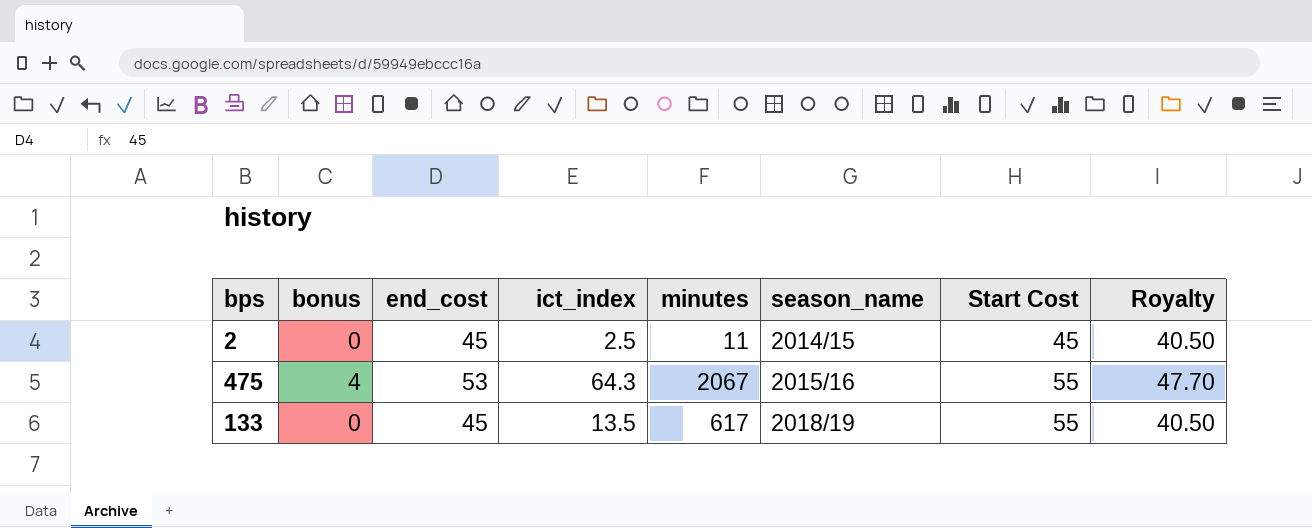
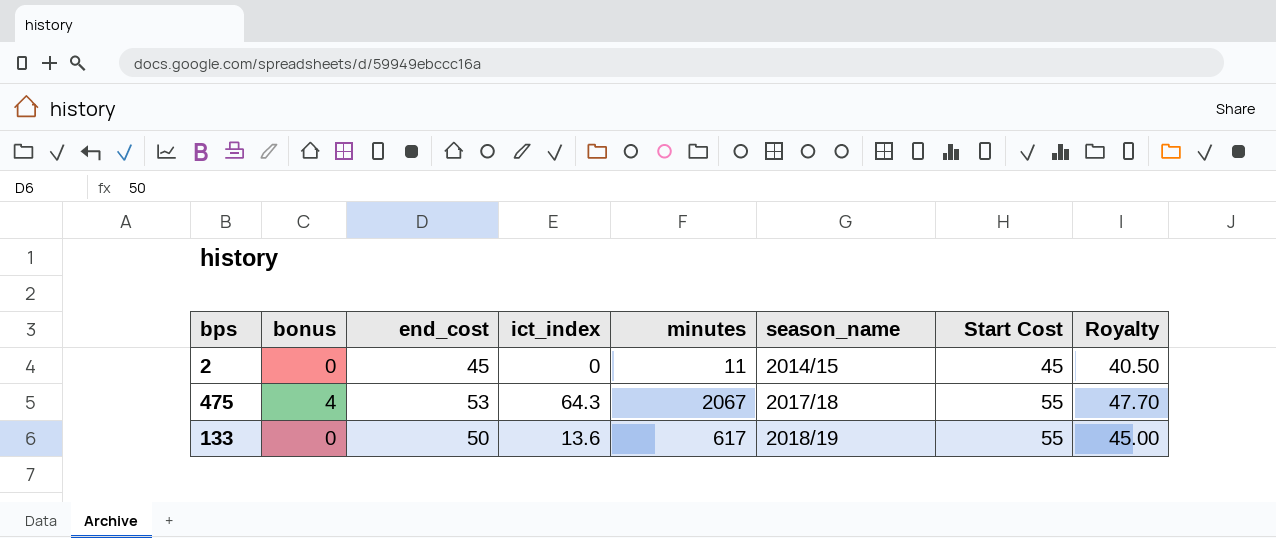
2 | ict_index: 2.5 -> 0
475 | season_name: 2015/16 -> 2017/18
133 | end_cost: 45 -> 50
133 | ict_index: 13.5 -> 13.6
133 | Royalty: 40.50 -> 45.00

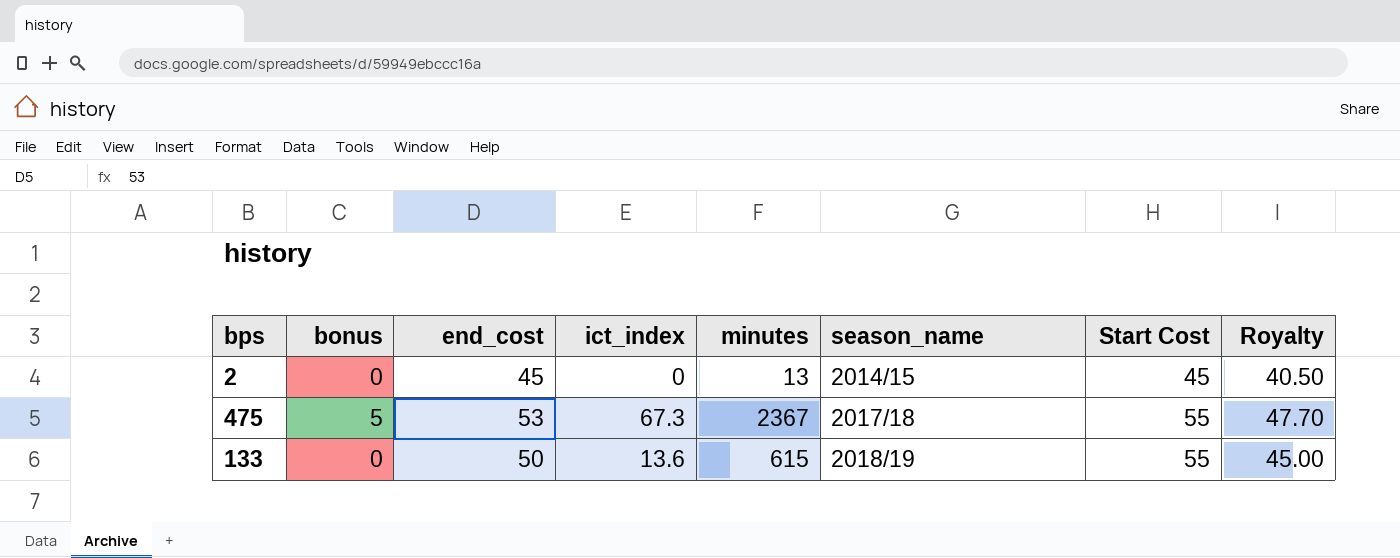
2 | minutes: 11 -> 13
475 | bonus: 4 -> 5
475 | ict_index: 64.3 -> 67.3
475 | minutes: 2067 -> 2367
133 | minutes: 617 -> 615

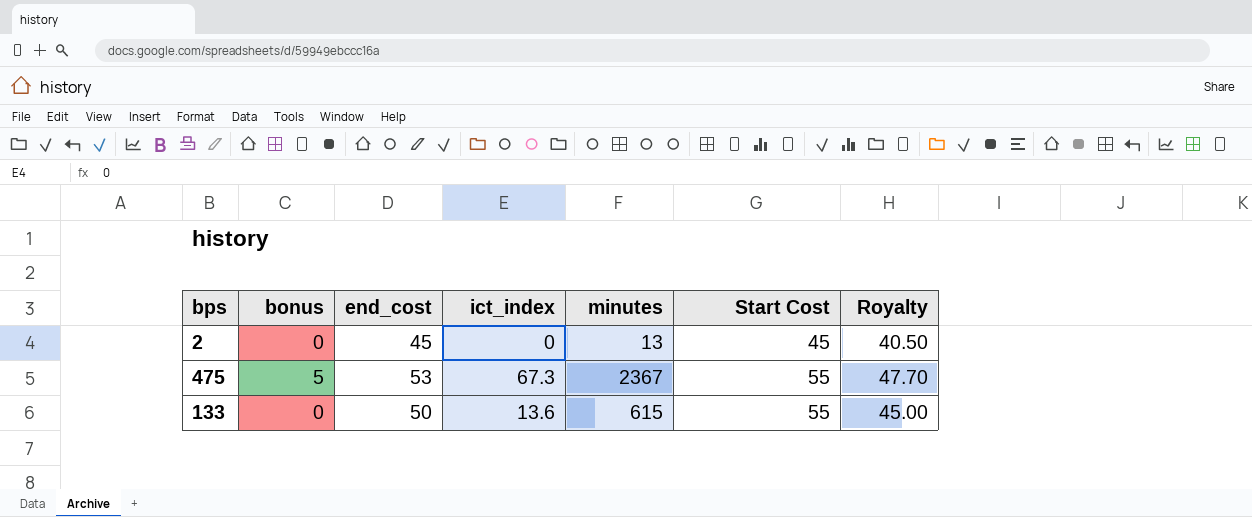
column season_name | position: 6 -> none

